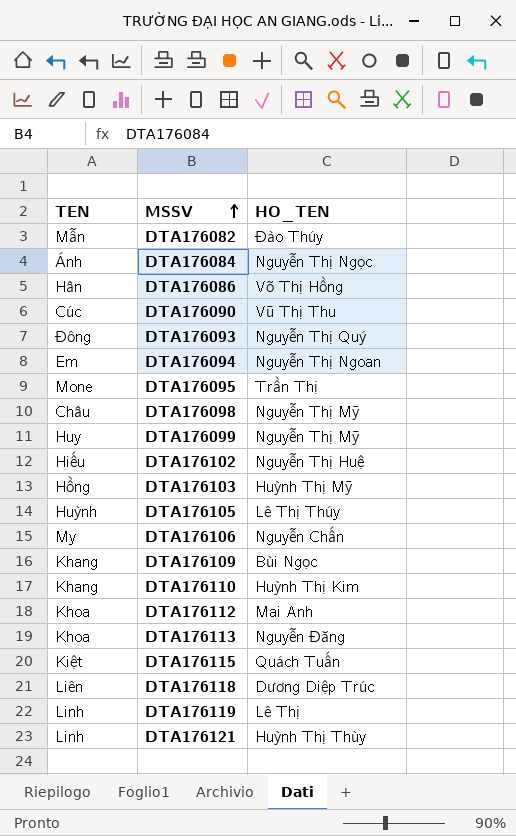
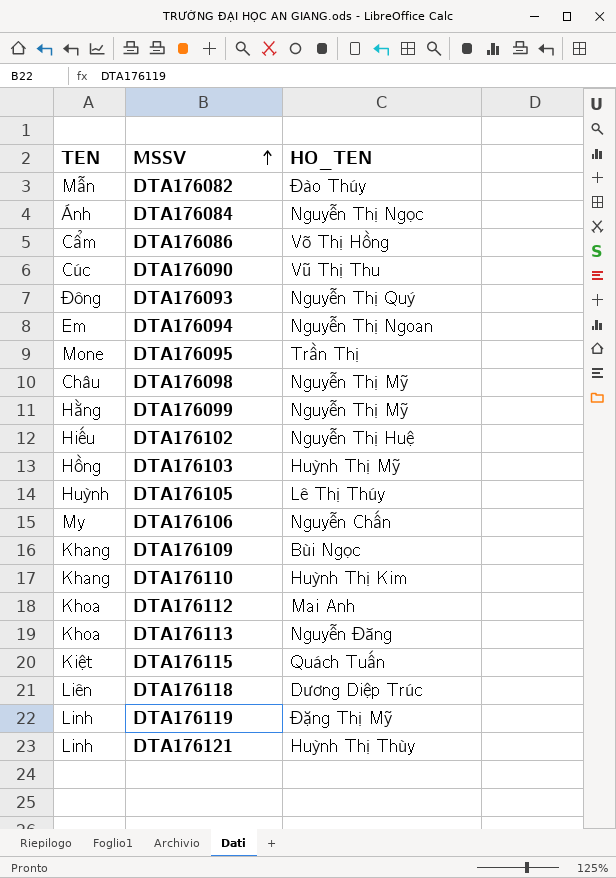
DTA176086 | TEN: Hân -> Cẩm
DTA176099 | TEN: Huy -> Hằng
DTA176119 | HO_TEN: Lê Thị -> Đặng Thị Mỹ

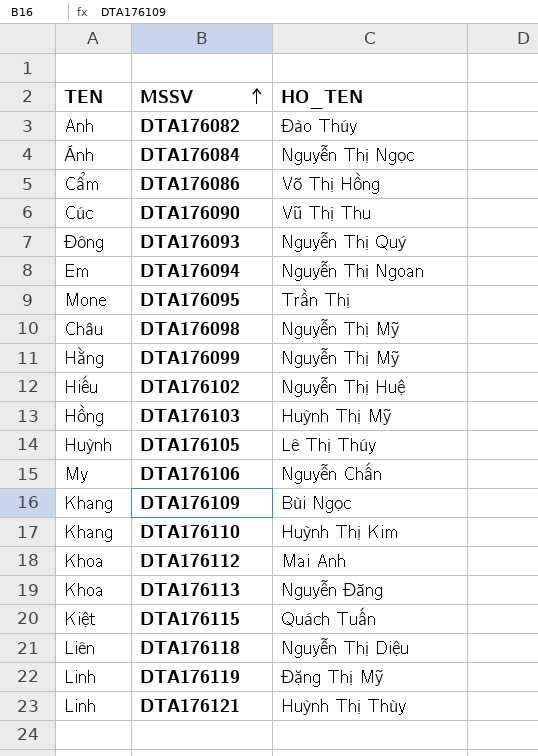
DTA176082 | TEN: Mẫn -> Anh
DTA176118 | HO_TEN: Dương Diệp Trúc -> Nguyễn Thị Diệu

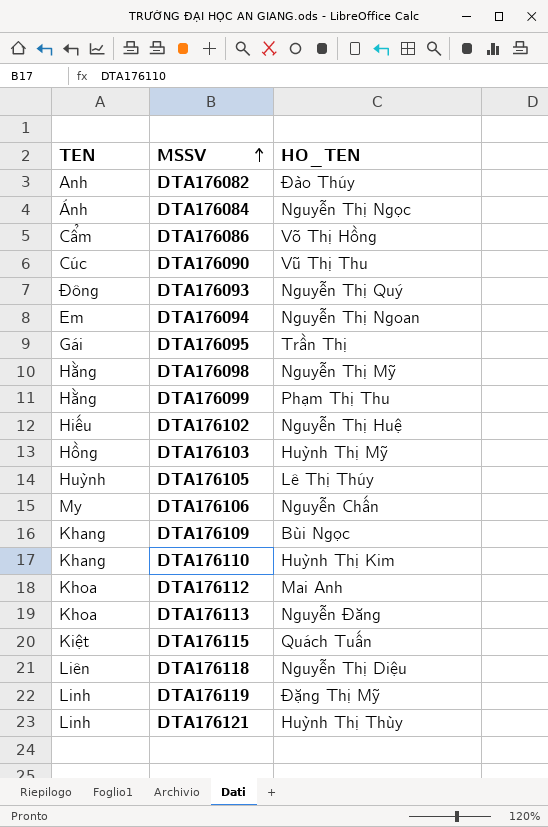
DTA176095 | TEN: Mone -> Gái
DTA176098 | TEN: Châu -> Hằng
DTA176099 | HO_TEN: Nguyễn Thị Mỹ -> Phạm Thị Thu

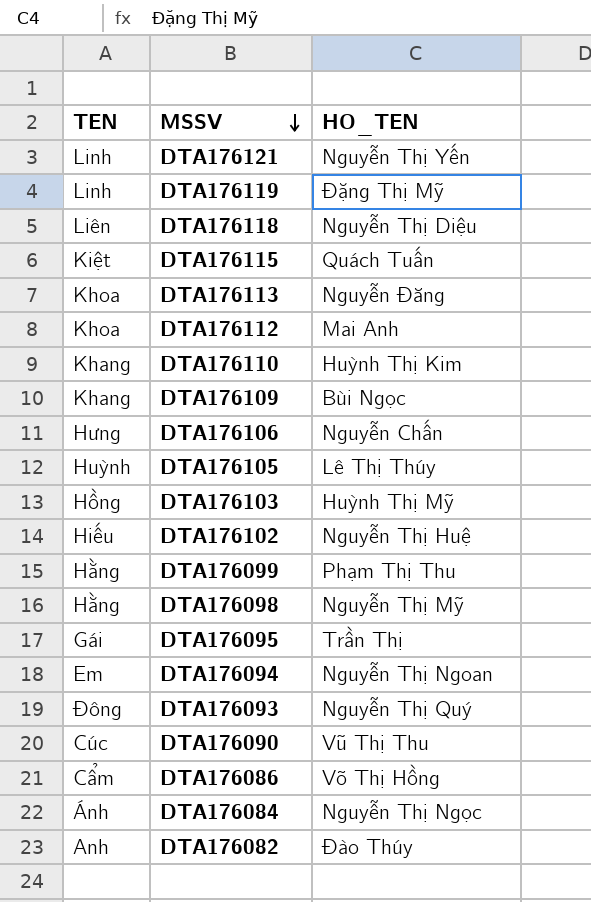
row order: MSSV ascending -> MSSV descending
DTA176121 | HO_TEN: Huỳnh Thị Thùy -> Nguyễn Thị Yến
DTA176106 | TEN: My -> Hưng

